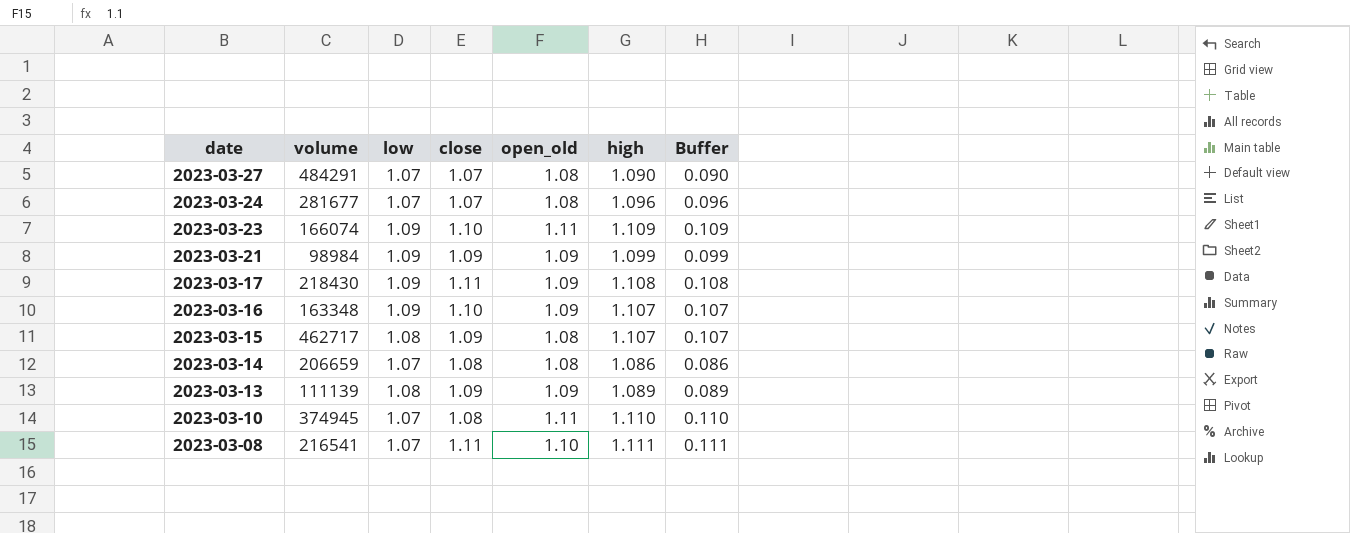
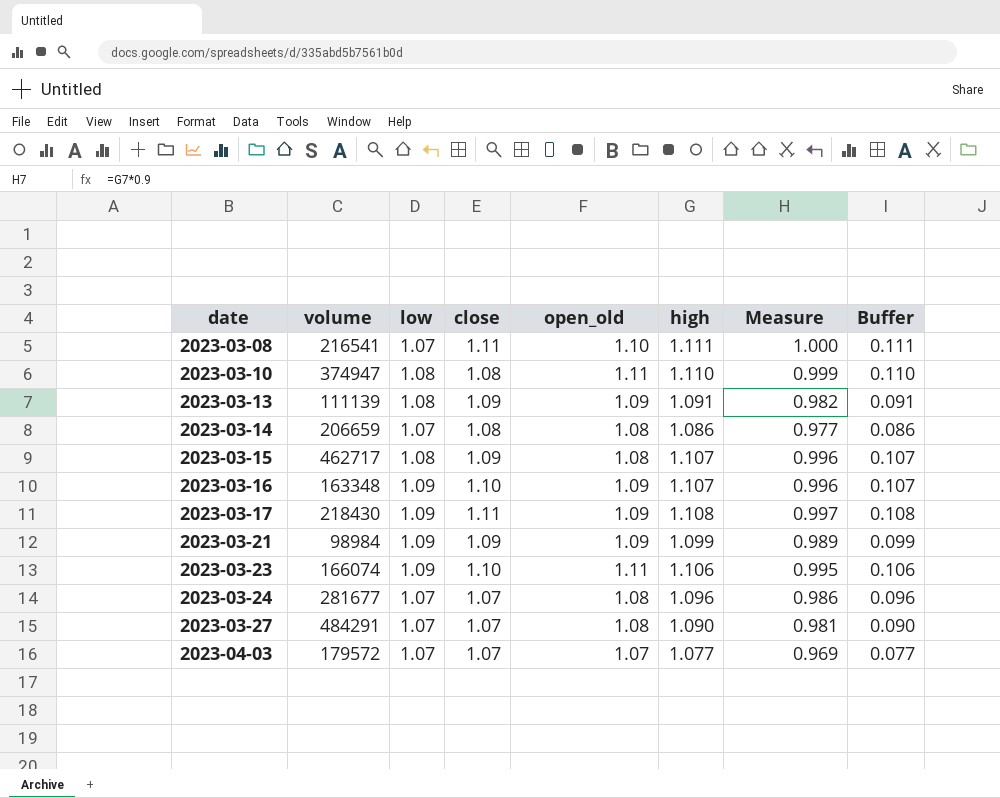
row order: date descending -> date ascending
column Measure | formula: none -> [high] * 0.9
2023-03-10 | volume: 374945 -> 374947
2023-03-10 | low: 1.07 -> 1.08
2023-03-13 | high: 1.089 -> 1.091
2023-03-13 | Buffer: 0.089 -> 0.091
2023-03-23 | high: 1.109 -> 1.106
2023-03-23 | Buffer: 0.109 -> 0.106
row 2023-04-03: none -> 179572 | 1.07 | 1.07 | 1.07 | 1.077 | 0.969 | 0.077

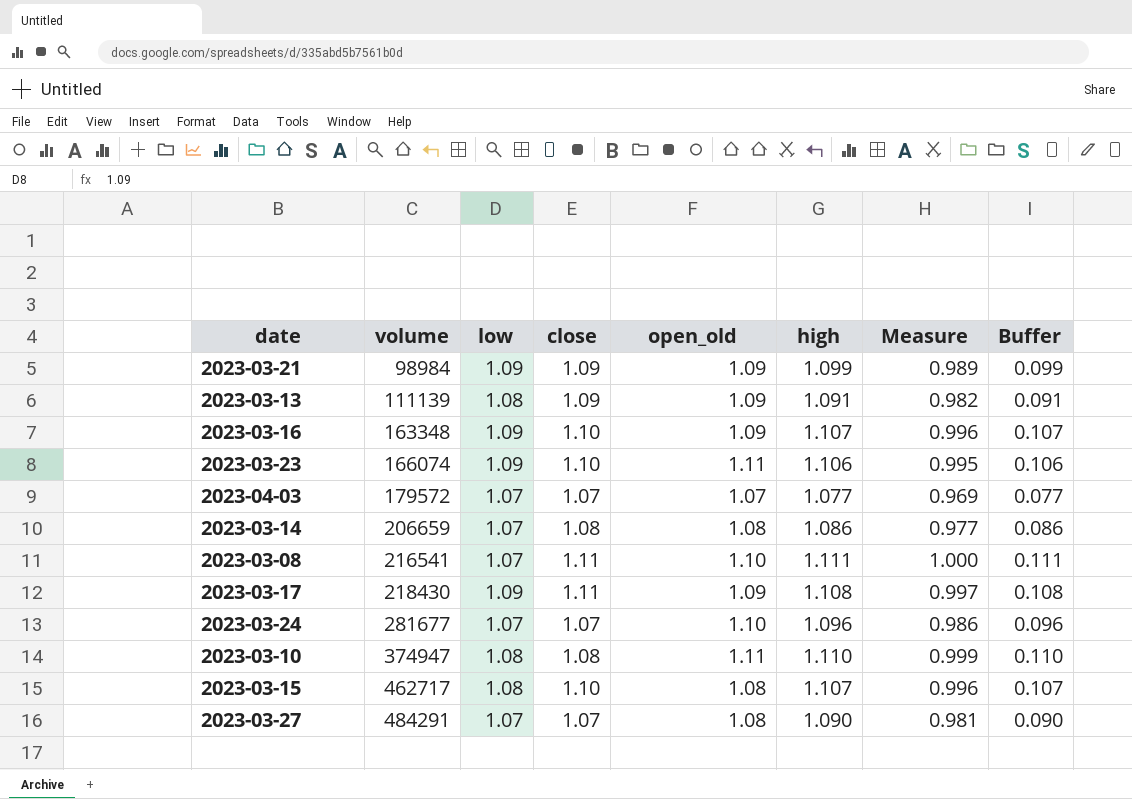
row order: date ascending -> volume ascending
2023-03-24 | open_old: 1.08 -> 1.10
2023-03-15 | close: 1.09 -> 1.10

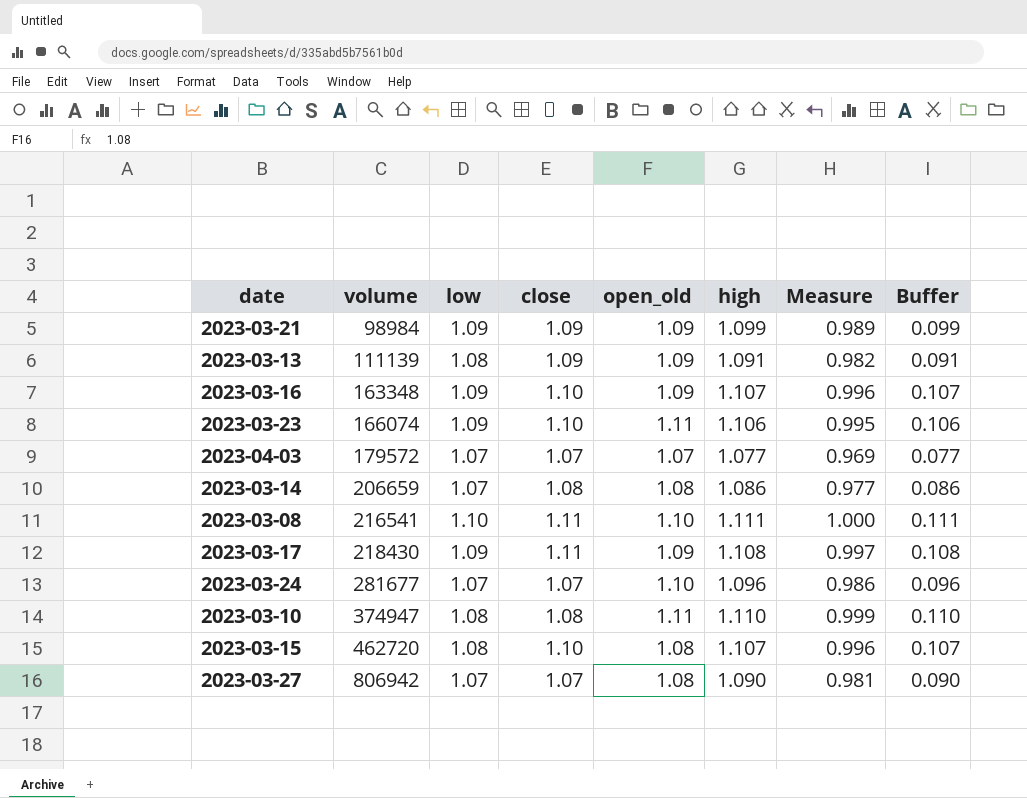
2023-03-08 | low: 1.07 -> 1.10
2023-03-15 | volume: 462717 -> 462720
2023-03-27 | volume: 484291 -> 806942

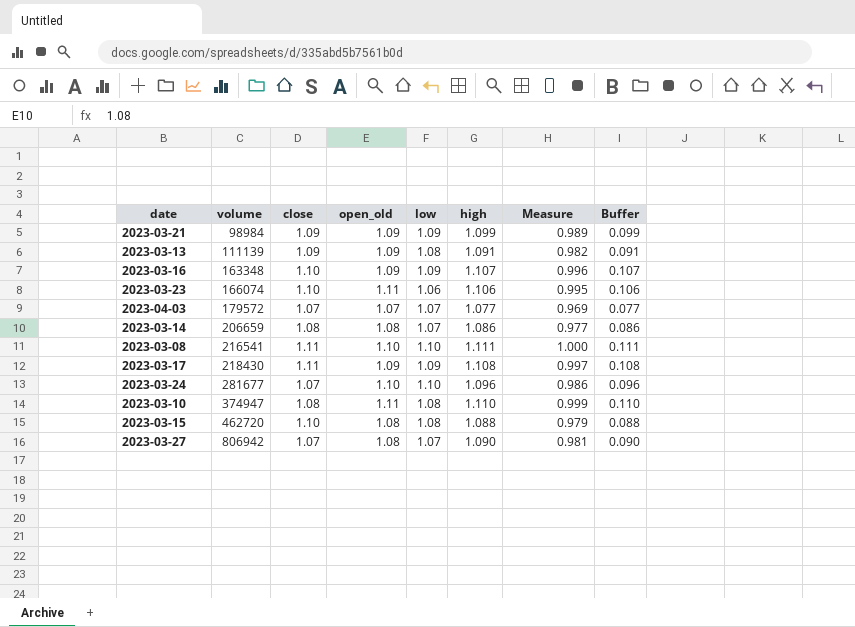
column low | position: 3 -> 5
2023-03-23 | low: 1.09 -> 1.06
2023-03-24 | low: 1.07 -> 1.10
2023-03-15 | high: 1.107 -> 1.088
2023-03-15 | Measure: 0.996 -> 0.979
2023-03-15 | Buffer: 0.107 -> 0.088

